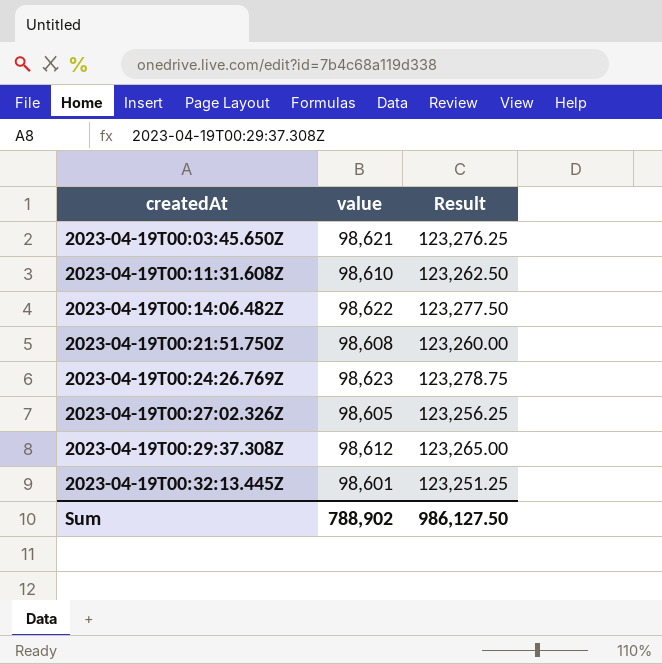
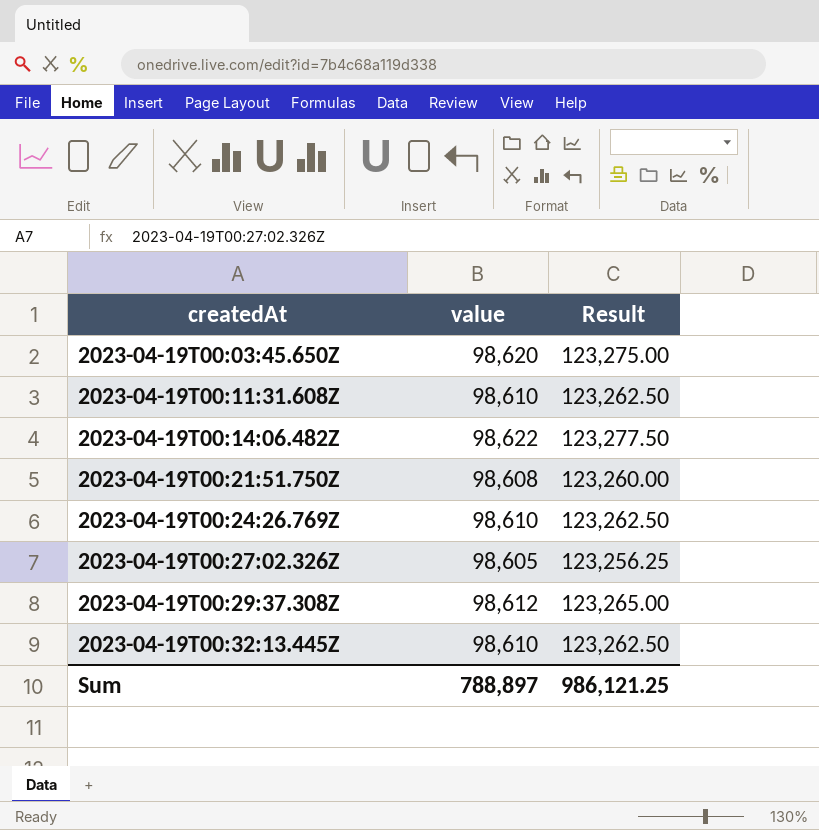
2023-04-19T00:03:45.650Z | value: 98,621 -> 98,620
2023-04-19T00:03:45.650Z | Result: 123,276.25 -> 123,275.00
2023-04-19T00:24:26.769Z | value: 98,623 -> 98,610
2023-04-19T00:24:26.769Z | Result: 123,278.75 -> 123,262.50
2023-04-19T00:32:13.445Z | value: 98,601 -> 98,610
2023-04-19T00:32:13.445Z | Result: 123,251.25 -> 123,262.50
Sum | value: 788,902 -> 788,897
Sum | Result: 986,127.50 -> 986,121.25

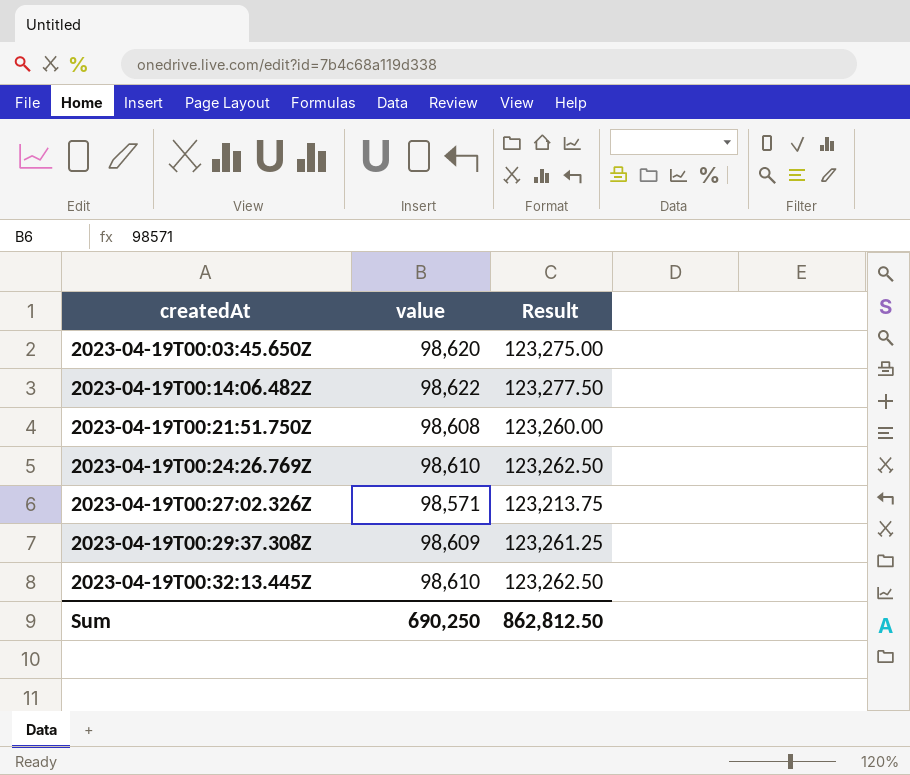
row 2023-04-19T00:11:31.608Z: 98,610 | 123,262.50 -> none
2023-04-19T00:27:02.326Z | value: 98,605 -> 98,571
2023-04-19T00:27:02.326Z | Result: 123,256.25 -> 123,213.75
2023-04-19T00:29:37.308Z | value: 98,612 -> 98,609
2023-04-19T00:29:37.308Z | Result: 123,265.00 -> 123,261.25
Sum | value: 788,897 -> 690,250
Sum | Result: 986,121.25 -> 862,812.50

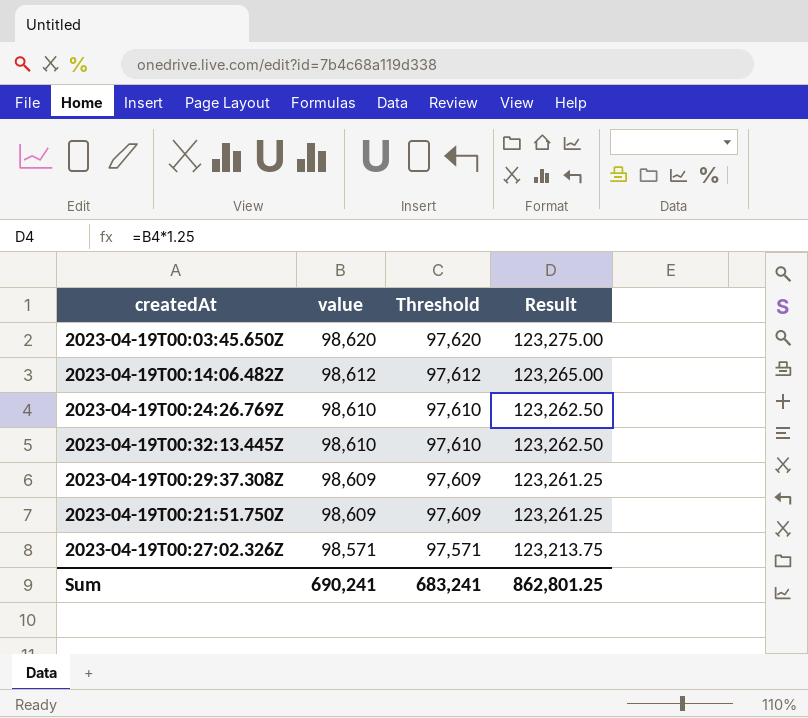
row order: createdAt ascending -> value descending
column Threshold | formula: none -> [value] - 1000
2023-04-19T00:14:06.482Z | value: 98,622 -> 98,612
2023-04-19T00:14:06.482Z | Result: 123,277.50 -> 123,265.00
2023-04-19T00:21:51.750Z | value: 98,608 -> 98,609
2023-04-19T00:21:51.750Z | Result: 123,260.00 -> 123,261.25
Sum | value: 690,250 -> 690,241
Sum | Result: 862,812.50 -> 862,801.25

